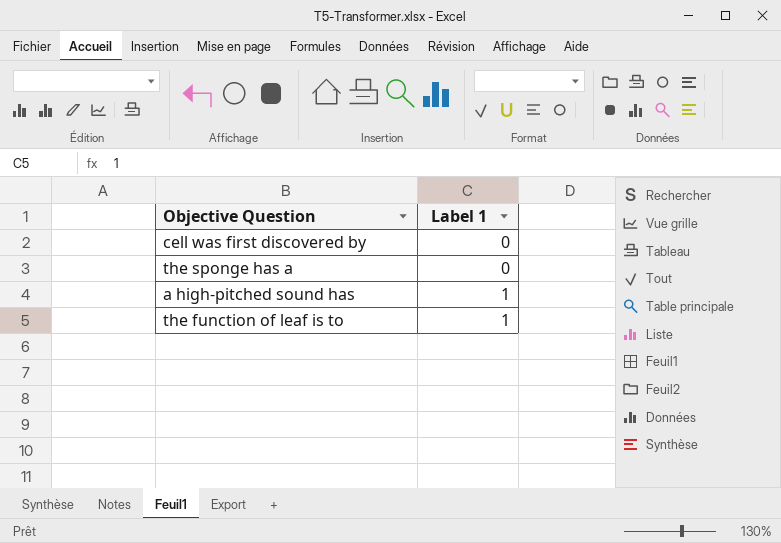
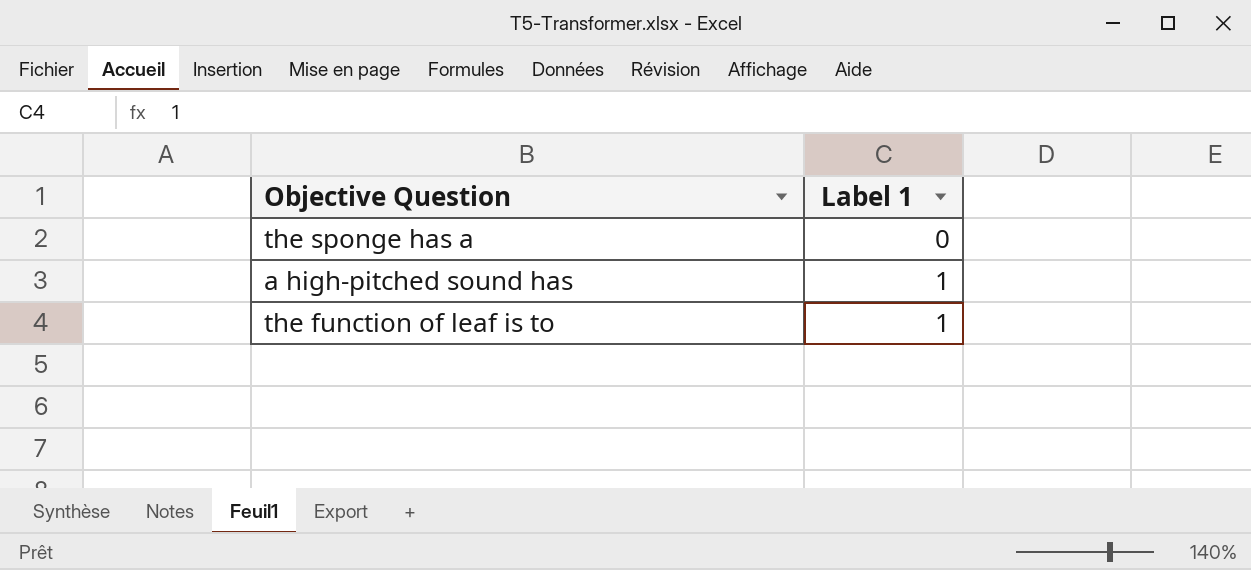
row cell was first discovered by: 0 -> none

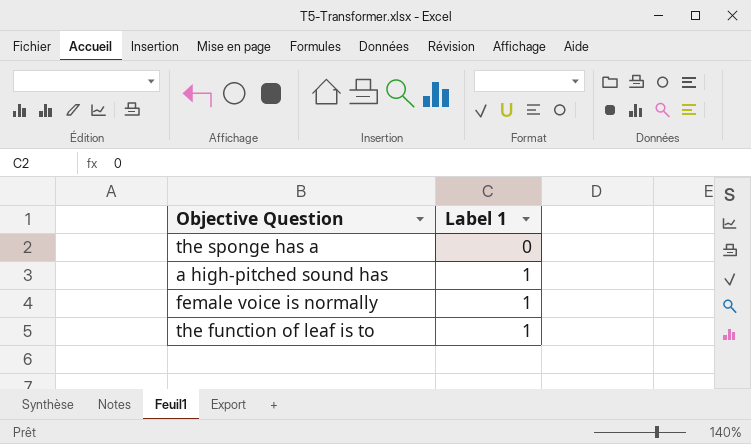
row female voice is normally: none -> 1

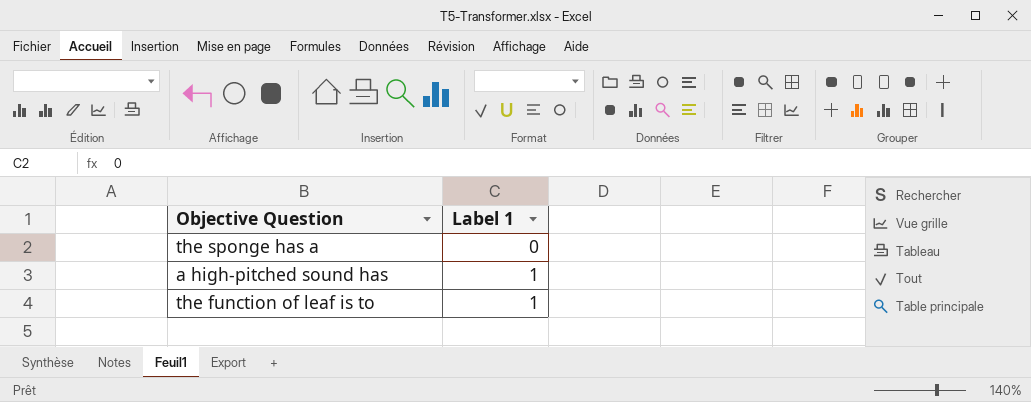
row female voice is normally: 1 -> none

